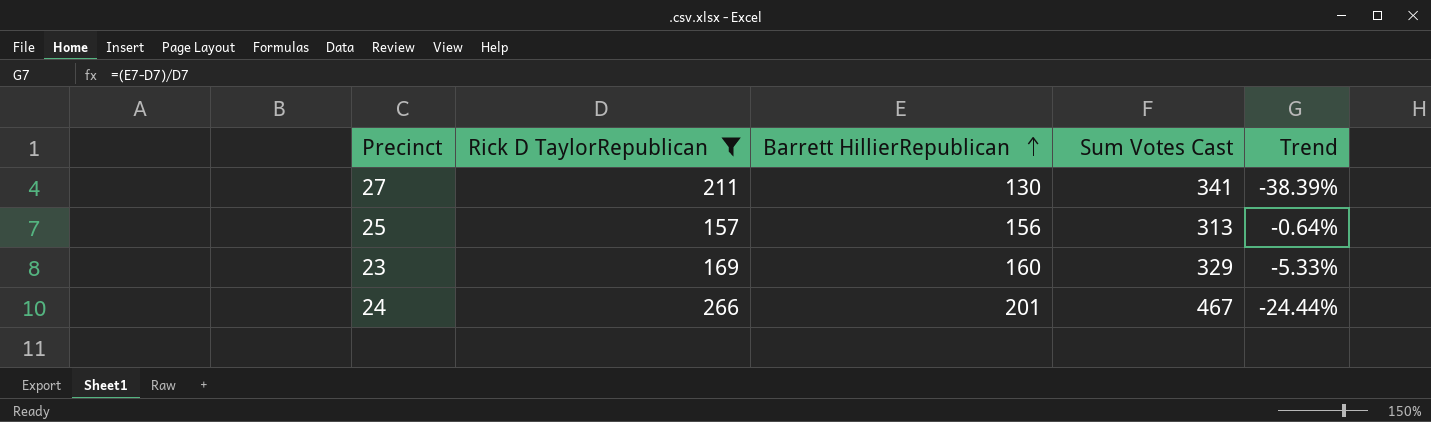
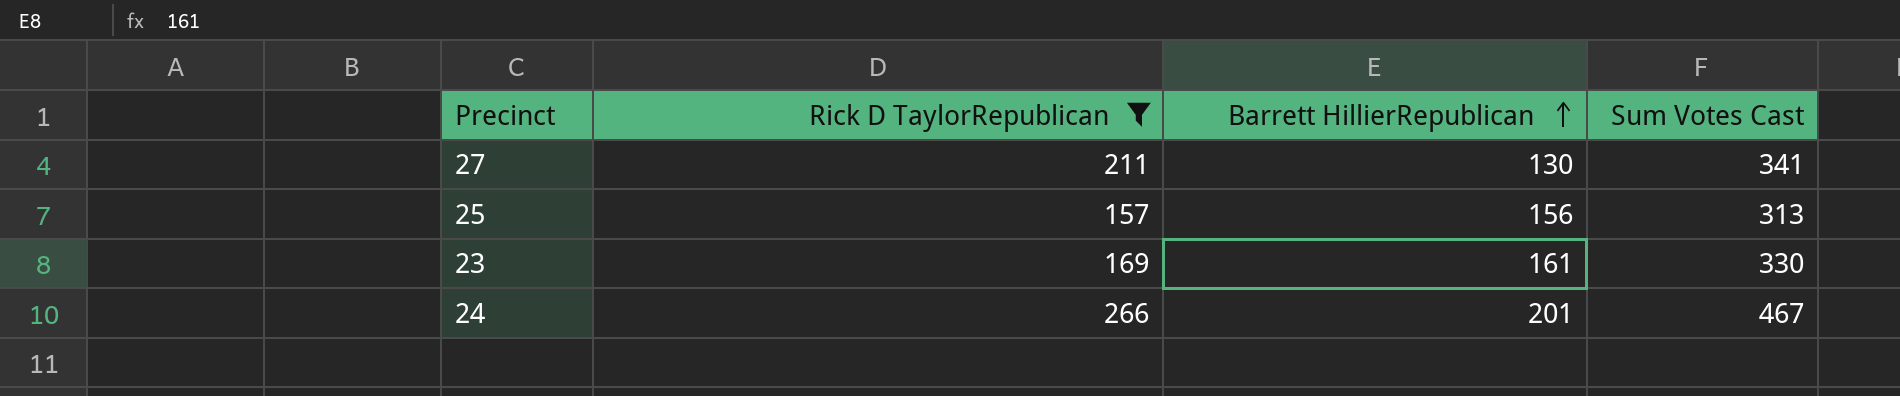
column Trend | formula: ([Barrett HillierRepublican] - [Rick D TaylorRepublican]) / [Rick D TaylorRepublican] -> none
23 | Barrett HillierRepublican: 160 -> 161
23 | Sum Votes Cast: 329 -> 330

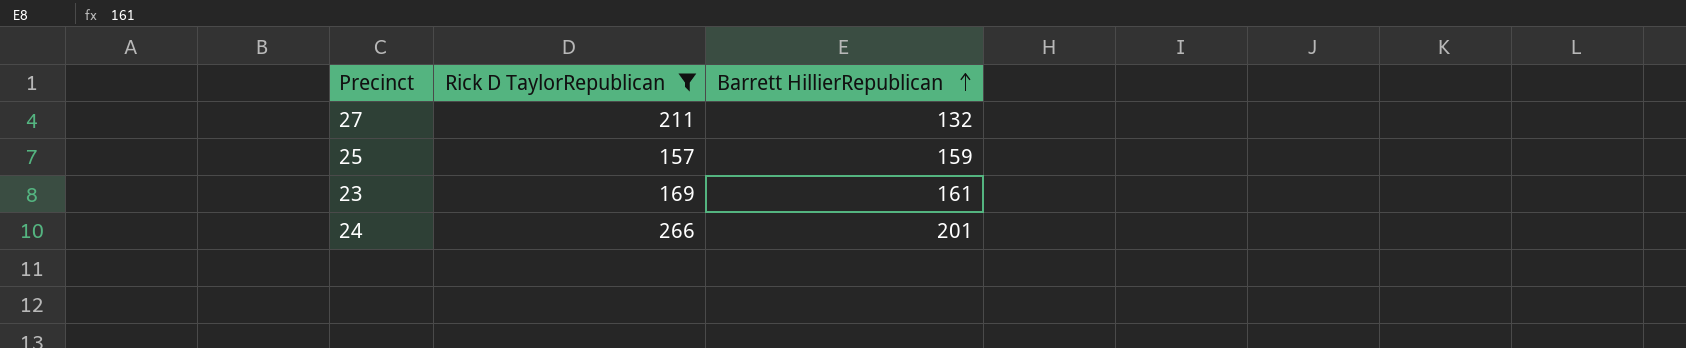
column Sum Votes Cast | formula: [Rick D TaylorRepublican] + [Barrett HillierRepublican] -> none
27 | Barrett HillierRepublican: 130 -> 132
25 | Barrett HillierRepublican: 156 -> 159

